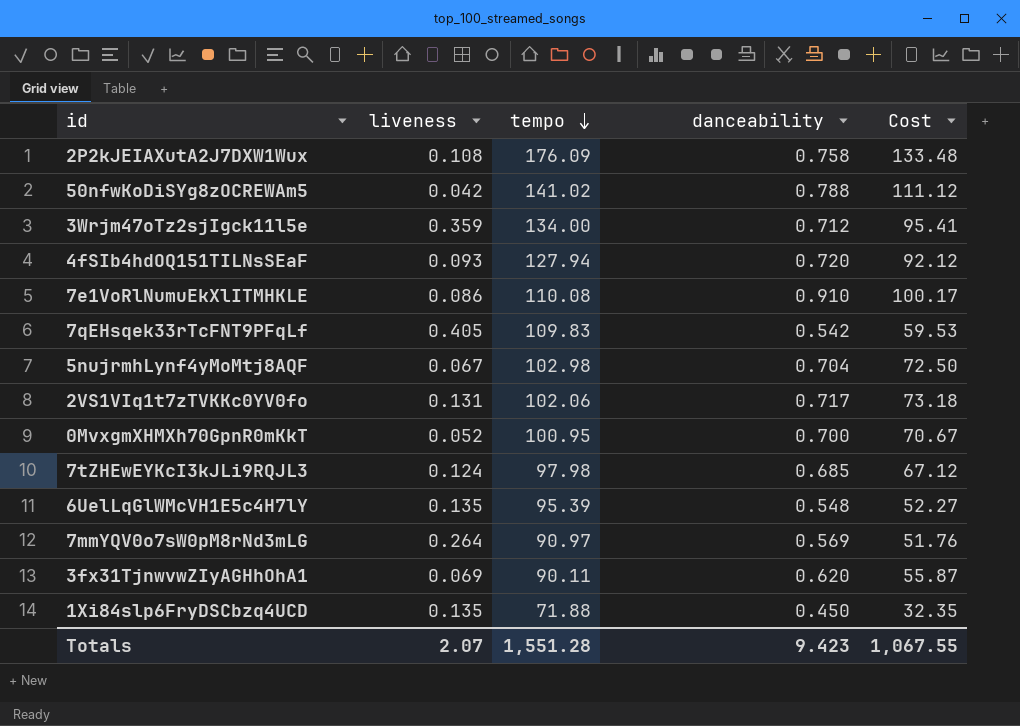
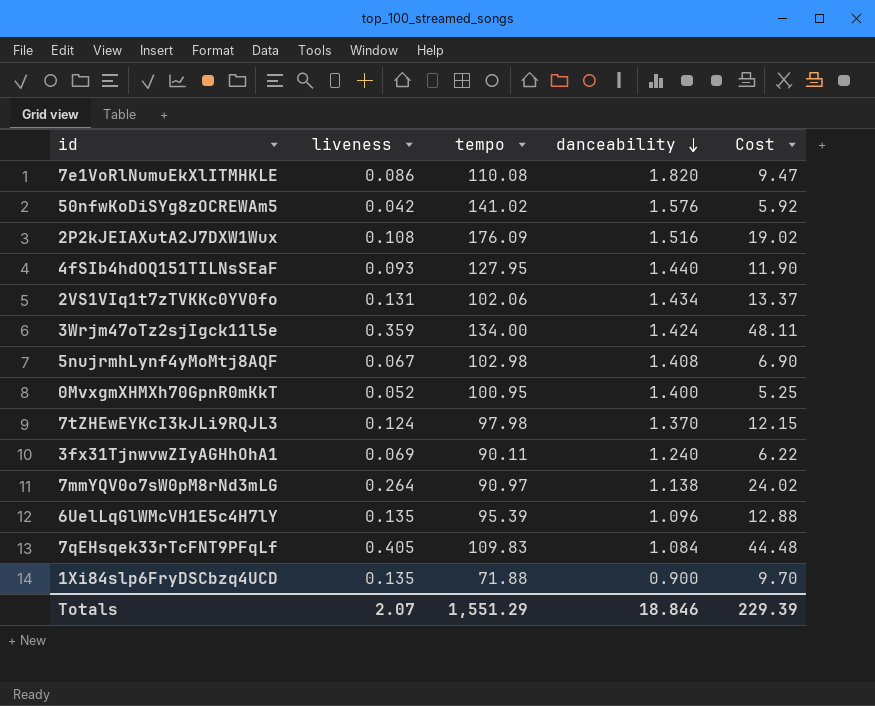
row order: tempo descending -> danceability descending
column Cost | formula: [tempo] * [danceability] -> [liveness] * [tempo]
7e1VoRlNumuEkXlITMHKLE | danceability: 0.910 -> 1.820
50nfwKoDiSYg8zOCREWAm5 | danceability: 0.788 -> 1.576
2P2kJEIAXutA2J7DXW1Wux | danceability: 0.758 -> 1.516
4fSIb4hdOQ151TILNsSEaF | tempo: 127.94 -> 127.95
4fSIb4hdOQ151TILNsSEaF | danceability: 0.720 -> 1.440
2VS1VIq1t7zTVKKc0YV0fo | danceability: 0.717 -> 1.434
3Wrjm47oTz2sjIgck11l5e | danceability: 0.712 -> 1.424
5nujrmhLynf4yMoMtj8AQF | danceability: 0.704 -> 1.408
0MvxgmXHMXh70GpnR0mKkT | danceability: 0.700 -> 1.400
7tZHEwEYKcI3kJLi9RQJL3 | danceability: 0.685 -> 1.370
3fx31TjnwvwZIyAGHhOhA1 | danceability: 0.620 -> 1.240
7mmYQV0o7sW0pM8rNd3mLG | danceability: 0.569 -> 1.138
6UelLqGlWMcVH1E5c4H7lY | danceability: 0.548 -> 1.096
7qEHsqek33rTcFNT9PFqLf | danceability: 0.542 -> 1.084
1Xi84slp6FryDSCbzq4UCD | danceability: 0.450 -> 0.900
Totals | tempo: 1,551.28 -> 1,551.29
Totals | danceability: 9.423 -> 18.846
Totals | Cost: 1,067.55 -> 229.39

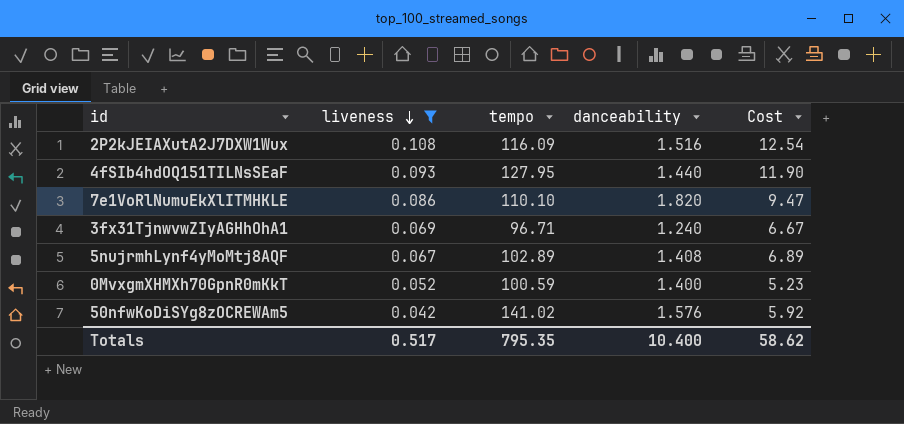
filter: none -> liveness <= 0.108
row order: danceability descending -> liveness descending
2P2kJEIAXutA2J7DXW1Wux | tempo: 176.09 -> 116.09
2P2kJEIAXutA2J7DXW1Wux | Cost: 19.02 -> 12.54
7e1VoRlNumuEkXlITMHKLE | tempo: 110.08 -> 110.10
3fx31TjnwvwZIyAGHhOhA1 | tempo: 90.11 -> 96.71
3fx31TjnwvwZIyAGHhOhA1 | Cost: 6.22 -> 6.67
5nujrmhLynf4yMoMtj8AQF | tempo: 102.98 -> 102.89
5nujrmhLynf4yMoMtj8AQF | Cost: 6.90 -> 6.89
0MvxgmXHMXh70GpnR0mKkT | tempo: 100.95 -> 100.59
0MvxgmXHMXh70GpnR0mKkT | Cost: 5.25 -> 5.23
Totals | liveness: 2.07 -> 0.517
Totals | tempo: 1,551.29 -> 795.35
Totals | danceability: 18.846 -> 10.400
Totals | Cost: 229.39 -> 58.62

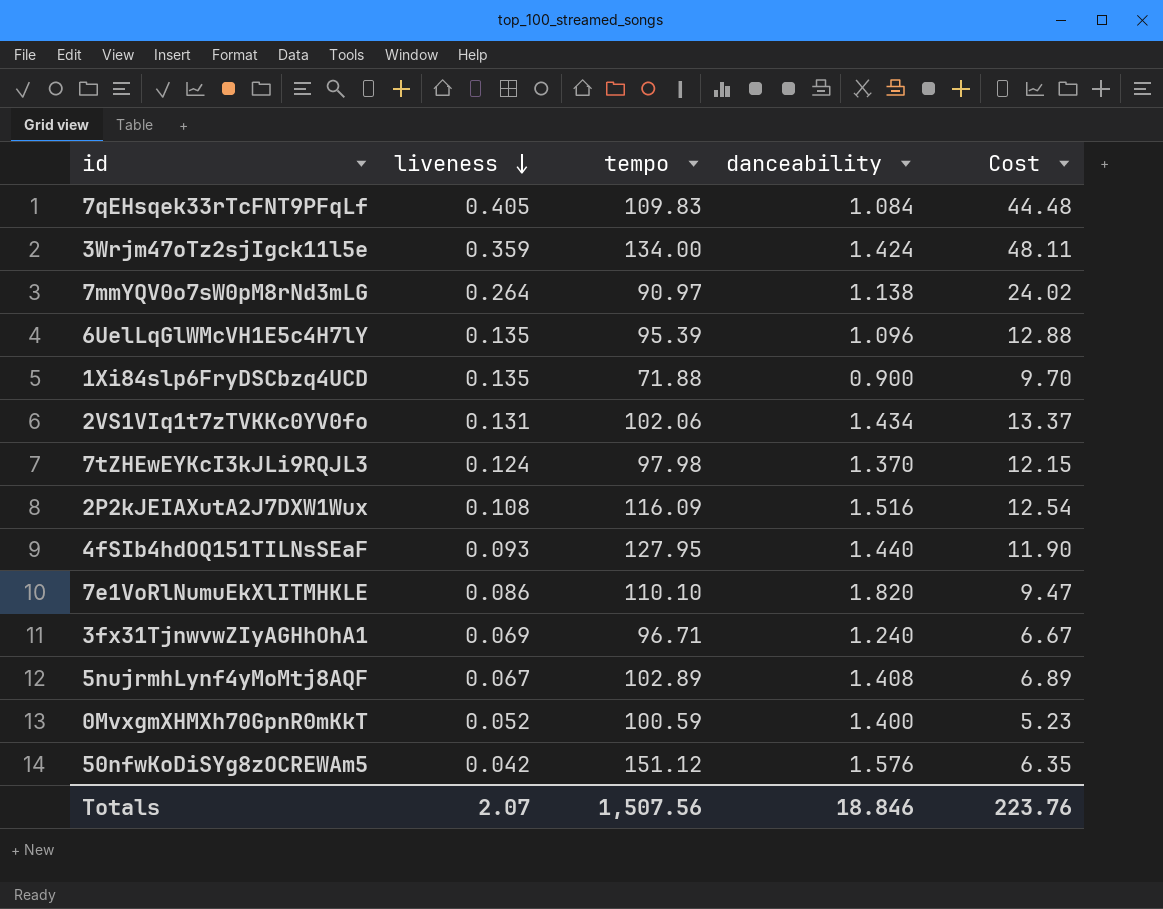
filter: liveness <= 0.108 -> none
50nfwKoDiSYg8zOCREWAm5 | tempo: 141.02 -> 151.12
50nfwKoDiSYg8zOCREWAm5 | Cost: 5.92 -> 6.35
Totals | liveness: 0.517 -> 2.07
Totals | tempo: 795.35 -> 1,507.56
Totals | danceability: 10.400 -> 18.846
Totals | Cost: 58.62 -> 223.76

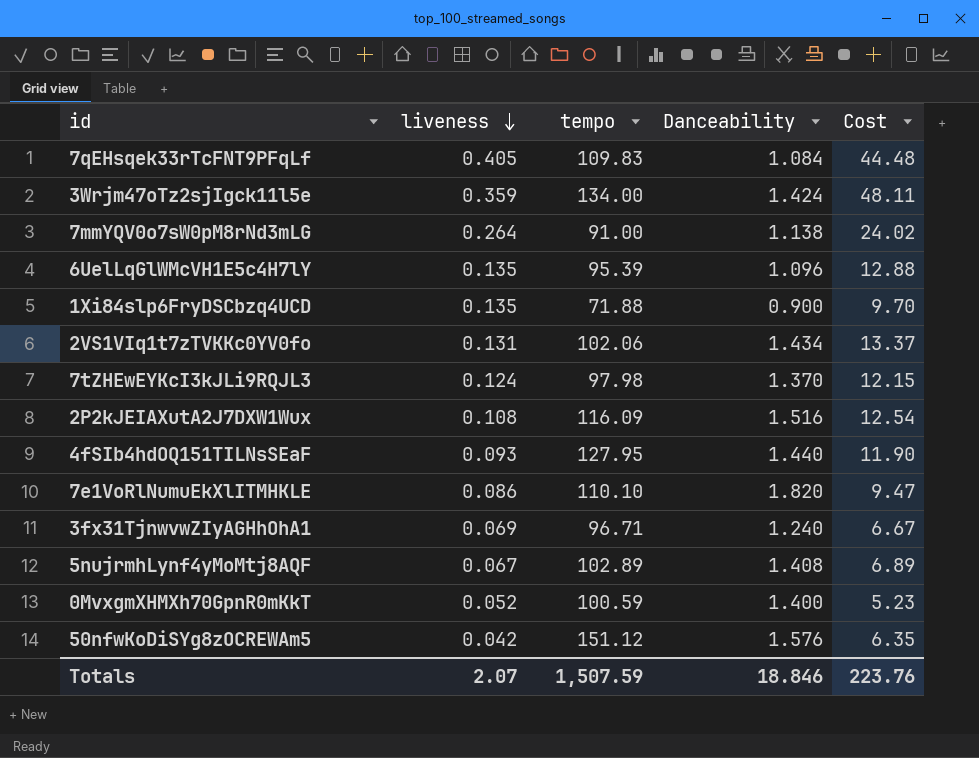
column name: danceability -> Danceability
7mmYQV0o7sW0pM8rNd3mLG | tempo: 90.97 -> 91.00
Totals | tempo: 1,507.56 -> 1,507.59

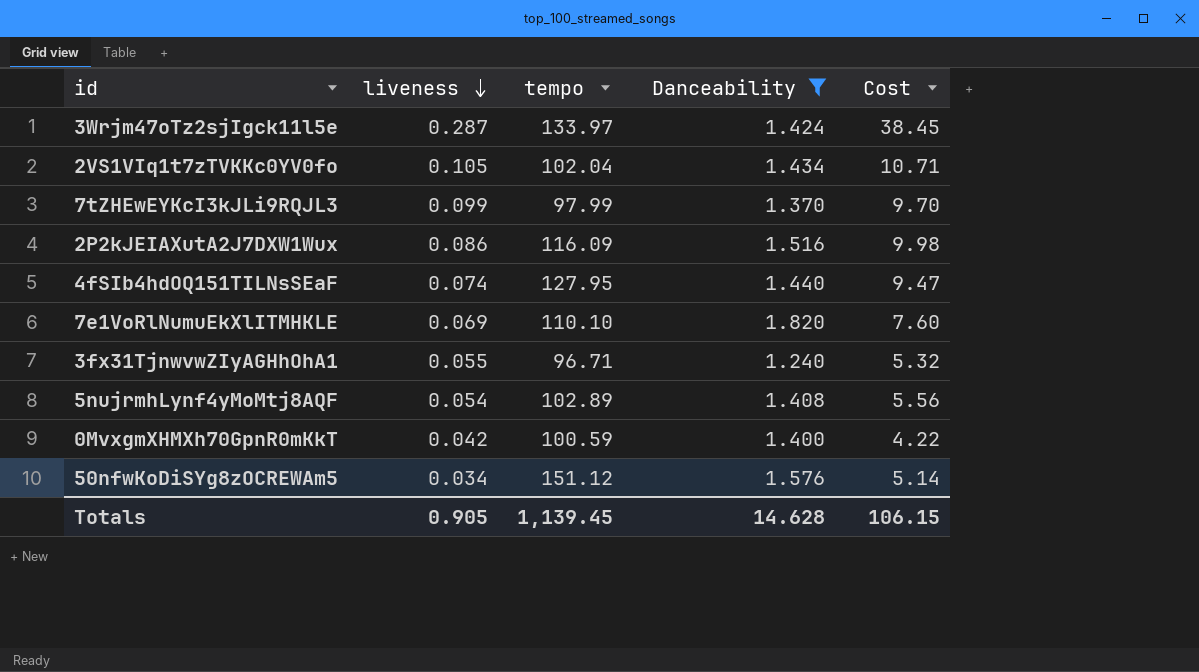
filter: none -> Danceability >= 1.240
3Wrjm47oTz2sjIgck11l5e | liveness: 0.359 -> 0.287
3Wrjm47oTz2sjIgck11l5e | tempo: 134.00 -> 133.97
3Wrjm47oTz2sjIgck11l5e | Cost: 48.11 -> 38.45
2VS1VIq1t7zTVKKc0YV0fo | liveness: 0.131 -> 0.105
2VS1VIq1t7zTVKKc0YV0fo | tempo: 102.06 -> 102.04
2VS1VIq1t7zTVKKc0YV0fo | Cost: 13.37 -> 10.71
7tZHEwEYKcI3kJLi9RQJL3 | liveness: 0.124 -> 0.099
7tZHEwEYKcI3kJLi9RQJL3 | tempo: 97.98 -> 97.99
7tZHEwEYKcI3kJLi9RQJL3 | Cost: 12.15 -> 9.70
2P2kJEIAXutA2J7DXW1Wux | liveness: 0.108 -> 0.086
2P2kJEIAXutA2J7DXW1Wux | Cost: 12.54 -> 9.98
4fSIb4hdOQ151TILNsSEaF | liveness: 0.093 -> 0.074
4fSIb4hdOQ151TILNsSEaF | Cost: 11.90 -> 9.47
7e1VoRlNumuEkXlITMHKLE | liveness: 0.086 -> 0.069
7e1VoRlNumuEkXlITMHKLE | Cost: 9.47 -> 7.60
3fx31TjnwvwZIyAGHhOhA1 | liveness: 0.069 -> 0.055
3fx31TjnwvwZIyAGHhOhA1 | Cost: 6.67 -> 5.32
5nujrmhLynf4yMoMtj8AQF | liveness: 0.067 -> 0.054
5nujrmhLynf4yMoMtj8AQF | Cost: 6.89 -> 5.56
0MvxgmXHMXh70GpnR0mKkT | liveness: 0.052 -> 0.042
0MvxgmXHMXh70GpnR0mKkT | Cost: 5.23 -> 4.22
50nfwKoDiSYg8zOCREWAm5 | liveness: 0.042 -> 0.034
50nfwKoDiSYg8zOCREWAm5 | Cost: 6.35 -> 5.14
Totals | liveness: 2.07 -> 0.905
Totals | tempo: 1,507.59 -> 1,139.45
Totals | Danceability: 18.846 -> 14.628
Totals | Cost: 223.76 -> 106.15

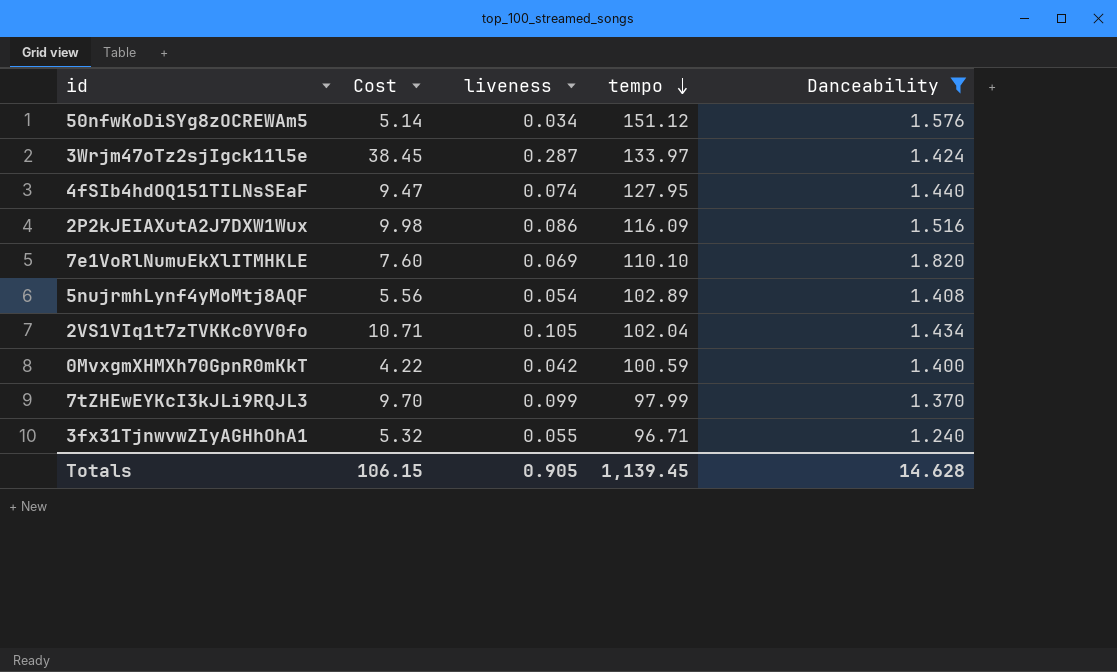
row order: liveness descending -> tempo descending
column Cost | position: 5 -> 2

